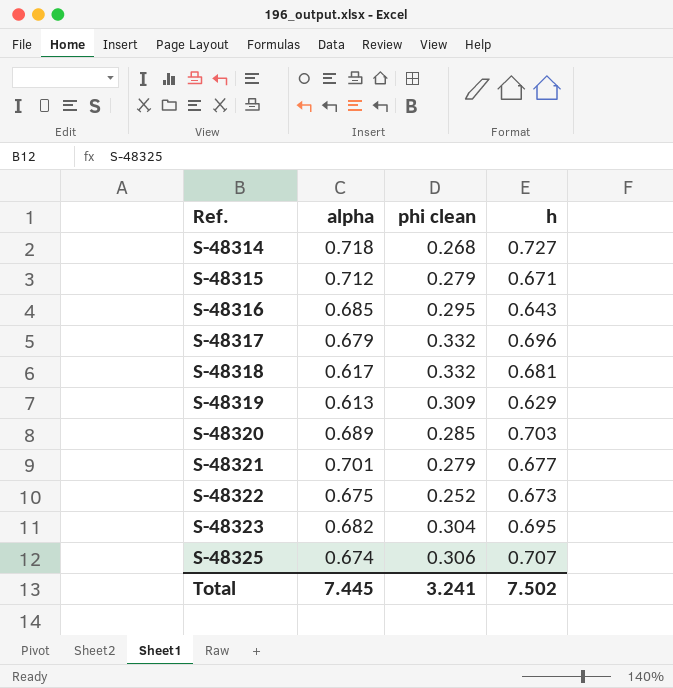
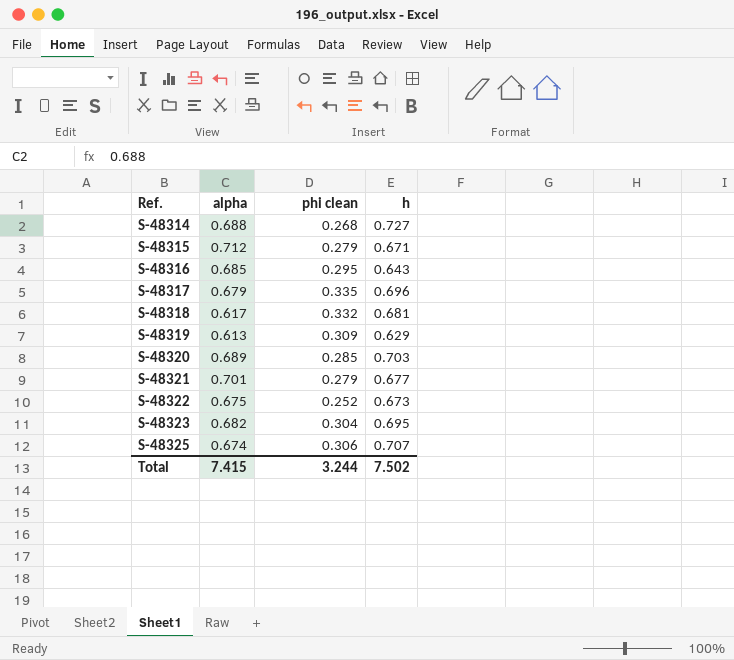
S-48314 | alpha: 0.718 -> 0.688
S-48317 | phi clean: 0.332 -> 0.335
Total | alpha: 7.445 -> 7.415
Total | phi clean: 3.241 -> 3.244

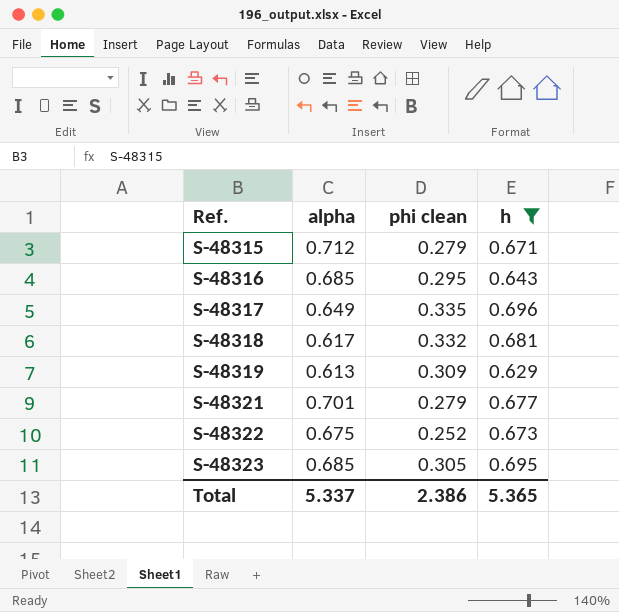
filter: none -> h <= 0.696
S-48317 | alpha: 0.679 -> 0.649
S-48323 | alpha: 0.682 -> 0.685
S-48323 | phi clean: 0.304 -> 0.305
Total | alpha: 7.415 -> 5.337
Total | phi clean: 3.244 -> 2.386
Total | h: 7.502 -> 5.365

